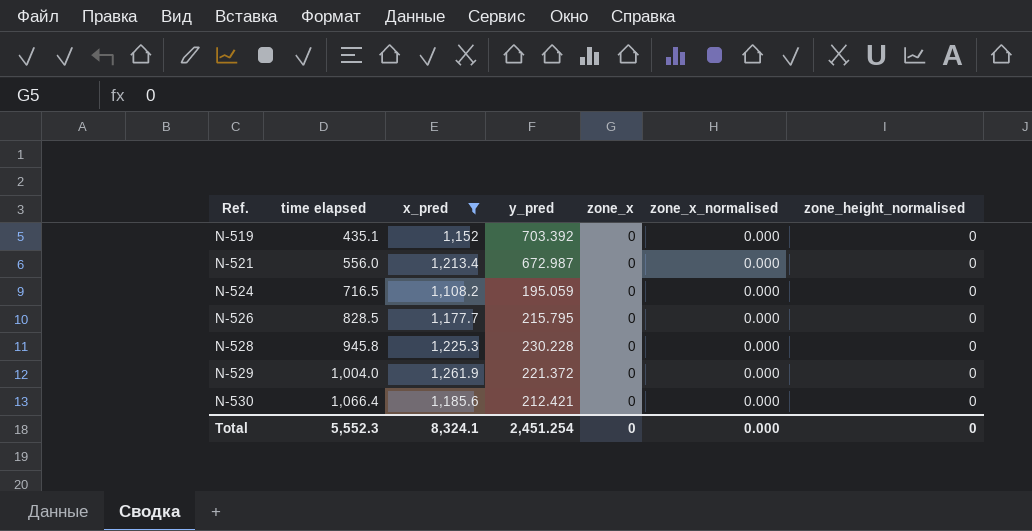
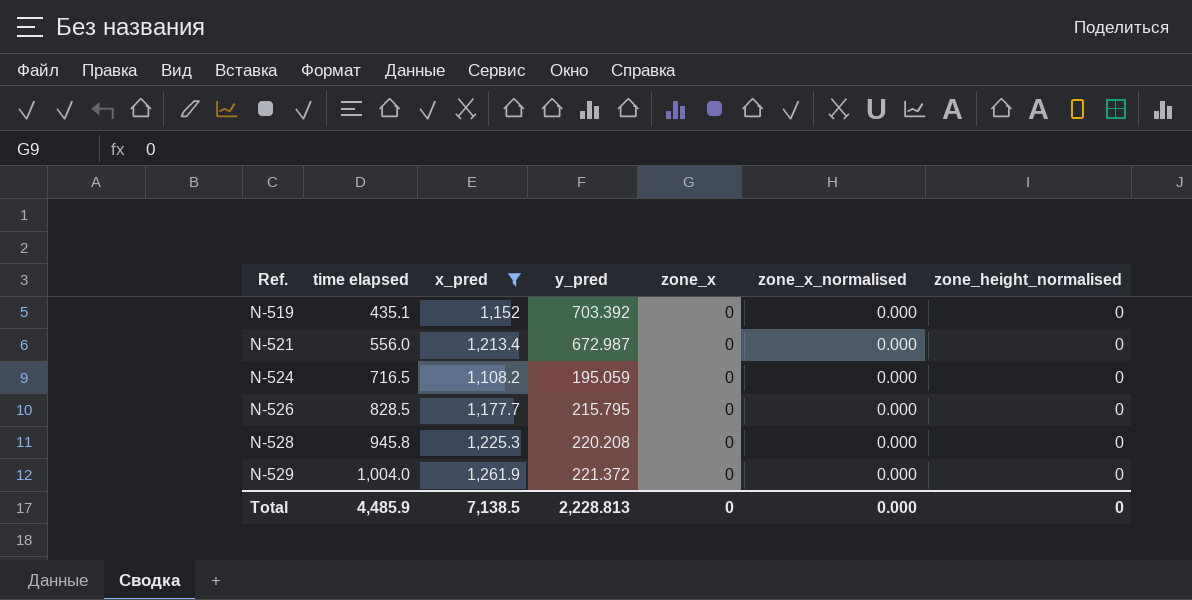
row N-530: 1,066.4 | 1,185.6 | 212.421 | 0 | 0.000 | 0 -> none
N-528 | y_pred: 230.228 -> 220.208
Total | time elapsed: 5,552.3 -> 4,485.9
Total | x_pred: 8,324.1 -> 7,138.5
Total | y_pred: 2,451.254 -> 2,228.813

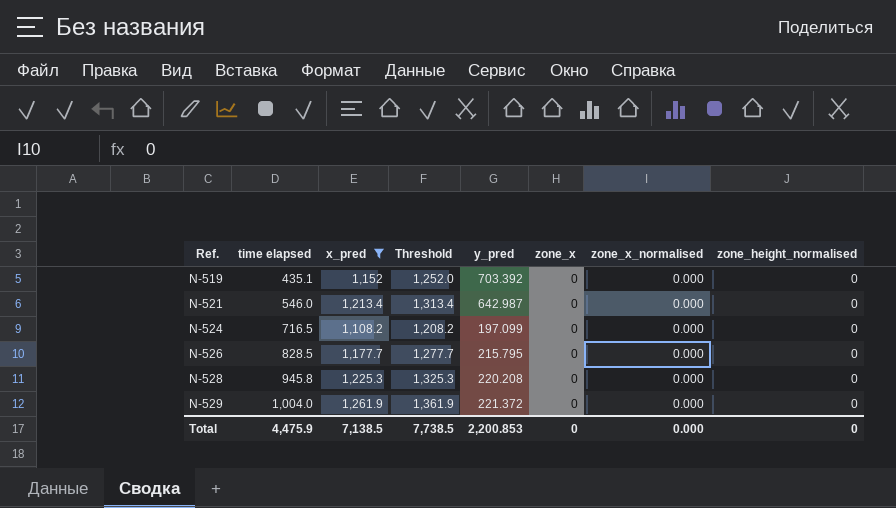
column Threshold | formula: none -> [x_pred] + 100
N-521 | time elapsed: 556.0 -> 546.0
N-521 | y_pred: 672.987 -> 642.987
N-524 | y_pred: 195.059 -> 197.099
Total | time elapsed: 4,485.9 -> 4,475.9
Total | y_pred: 2,228.813 -> 2,200.853

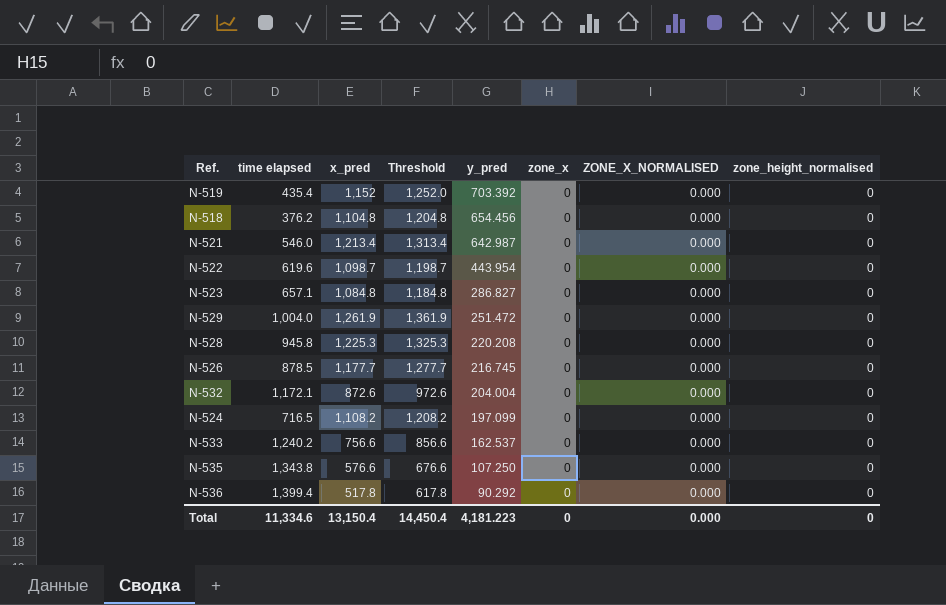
filter: x_pred >= 1,108.2 -> none
row order: Ref. ascending -> y_pred descending
column name: zone_x_normalised -> ZONE_X_NORMALISED
N-519 | time elapsed: 435.1 -> 435.4
N-529 | y_pred: 221.372 -> 251.472
N-526 | time elapsed: 828.5 -> 878.5
N-526 | y_pred: 215.795 -> 216.745
Total | time elapsed: 4,475.9 -> 11,334.6
Total | x_pred: 7,138.5 -> 13,150.4
Total | Threshold: 7,738.5 -> 14,450.4
Total | y_pred: 2,200.853 -> 4,181.223

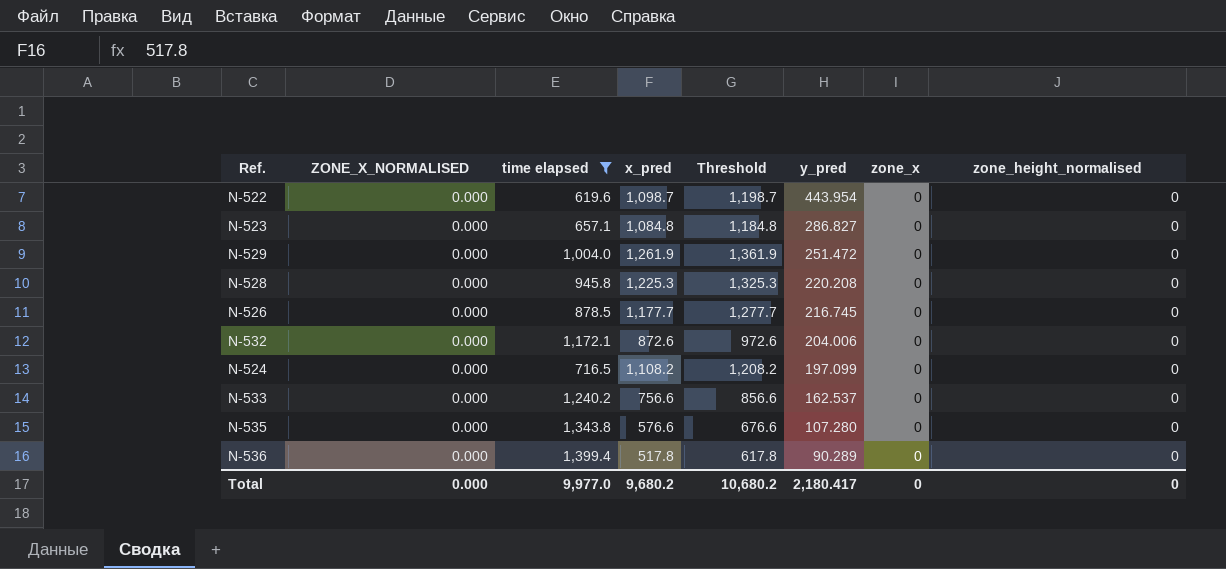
filter: none -> time elapsed >= 619.6
column ZONE_X_NORMALISED | position: 7 -> 2
N-532 | y_pred: 204.004 -> 204.006
N-535 | y_pred: 107.250 -> 107.280
N-536 | y_pred: 90.292 -> 90.289
Total | time elapsed: 11,334.6 -> 9,977.0
Total | x_pred: 13,150.4 -> 9,680.2
Total | Threshold: 14,450.4 -> 10,680.2
Total | y_pred: 4,181.223 -> 2,180.417

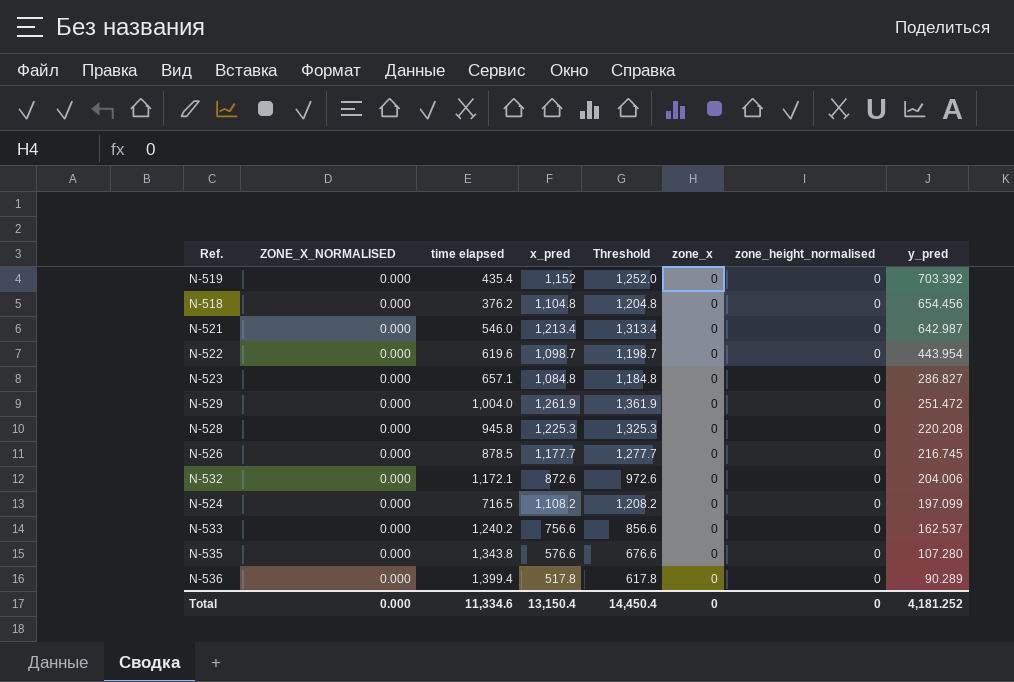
filter: time elapsed >= 619.6 -> none
column y_pred | position: 6 -> 8
Total | time elapsed: 9,977.0 -> 11,334.6
Total | x_pred: 9,680.2 -> 13,150.4
Total | Threshold: 10,680.2 -> 14,450.4
Total | y_pred: 2,180.417 -> 4,181.252

